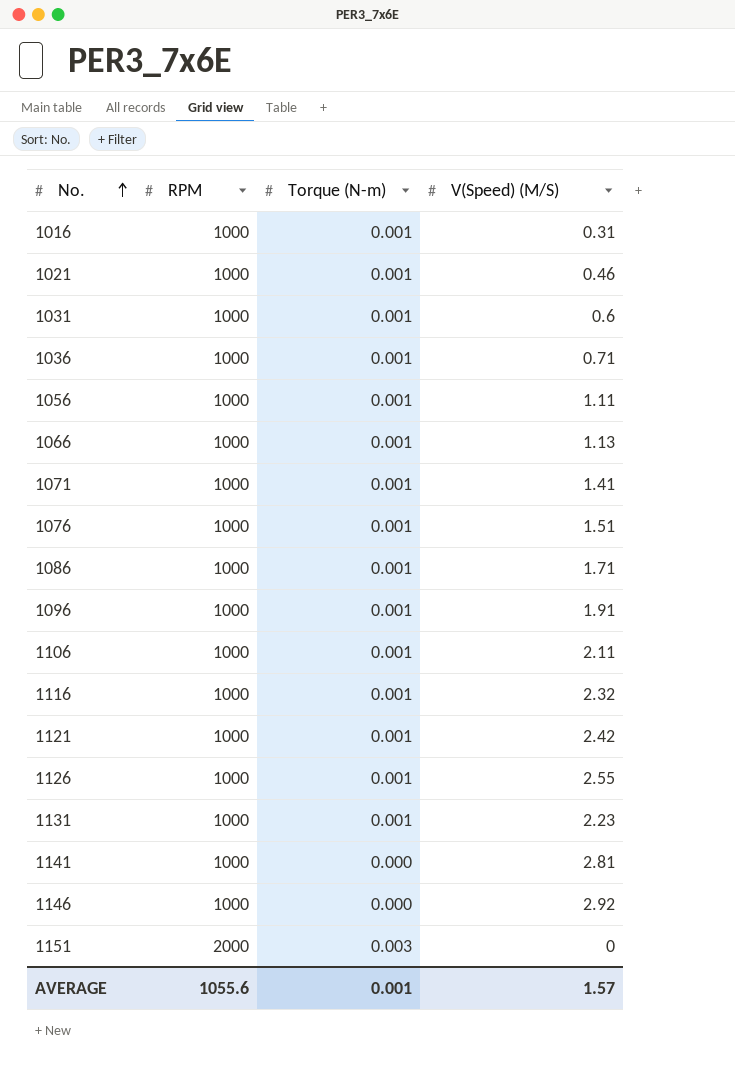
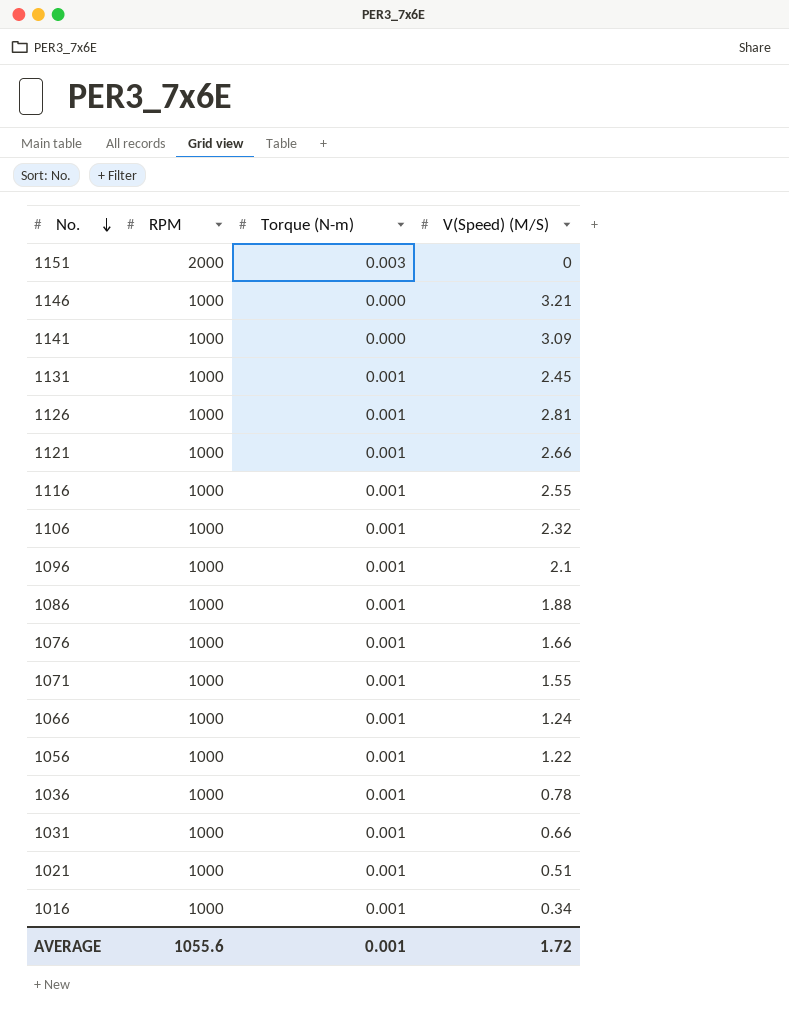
row order: No. ascending -> No. descending
1146 | V(Speed) (M/S): 2.92 -> 3.21
1141 | V(Speed) (M/S): 2.81 -> 3.09
1131 | V(Speed) (M/S): 2.23 -> 2.45
1126 | V(Speed) (M/S): 2.55 -> 2.81
1121 | V(Speed) (M/S): 2.42 -> 2.66
1116 | V(Speed) (M/S): 2.32 -> 2.55
1106 | V(Speed) (M/S): 2.11 -> 2.32
1096 | V(Speed) (M/S): 1.91 -> 2.1
1086 | V(Speed) (M/S): 1.71 -> 1.88
1076 | V(Speed) (M/S): 1.51 -> 1.66
1071 | V(Speed) (M/S): 1.41 -> 1.55
1066 | V(Speed) (M/S): 1.13 -> 1.24
1056 | V(Speed) (M/S): 1.11 -> 1.22
1036 | V(Speed) (M/S): 0.71 -> 0.78
1031 | V(Speed) (M/S): 0.6 -> 0.66
1021 | V(Speed) (M/S): 0.46 -> 0.51
1016 | V(Speed) (M/S): 0.31 -> 0.34
AVERAGE | V(Speed) (M/S): 1.57 -> 1.72

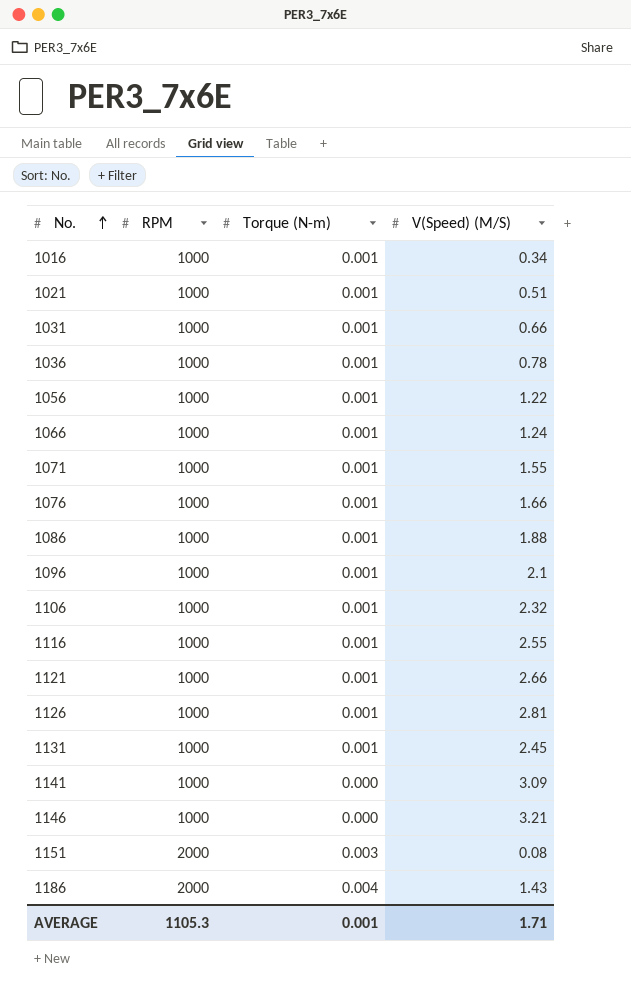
row order: No. descending -> No. ascending
1151 | V(Speed) (M/S): 0 -> 0.08
row 1186: none -> 2000 | 0.004 | 1.43
AVERAGE | RPM: 1055.6 -> 1105.3
AVERAGE | V(Speed) (M/S): 1.72 -> 1.71

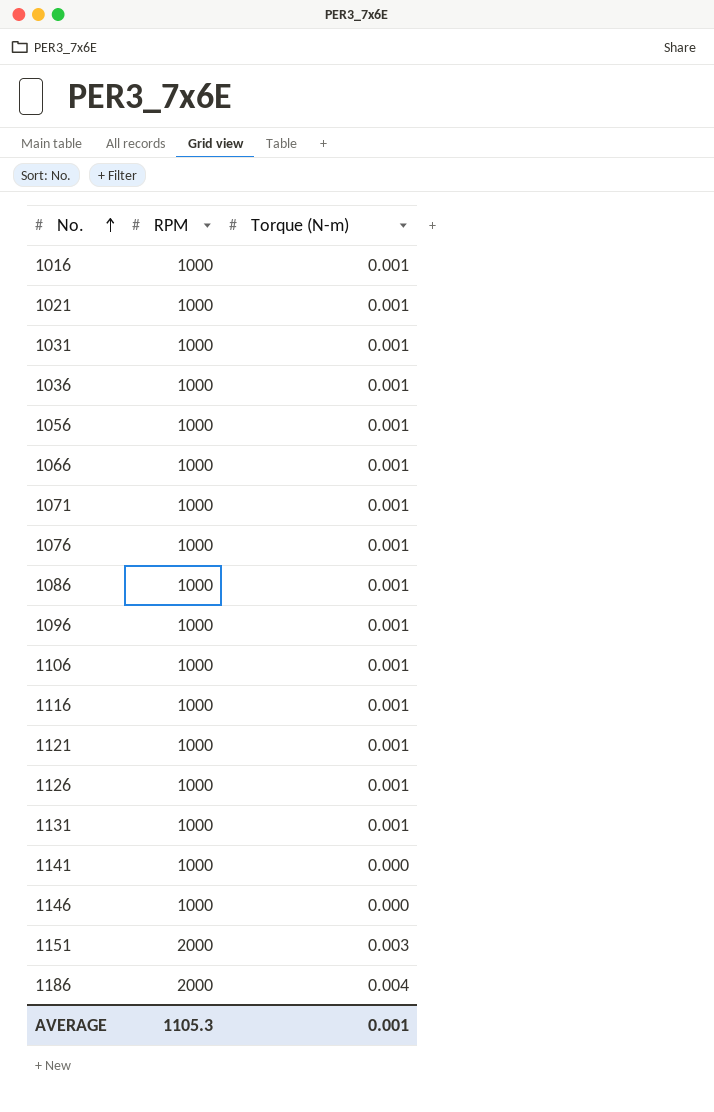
column V(Speed) (M/S) | position: 4 -> none

